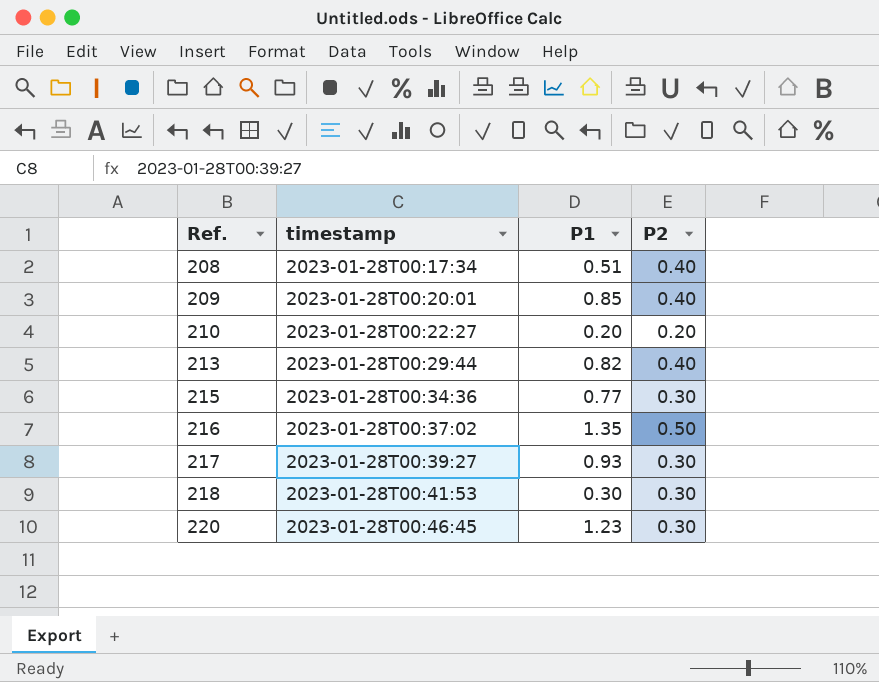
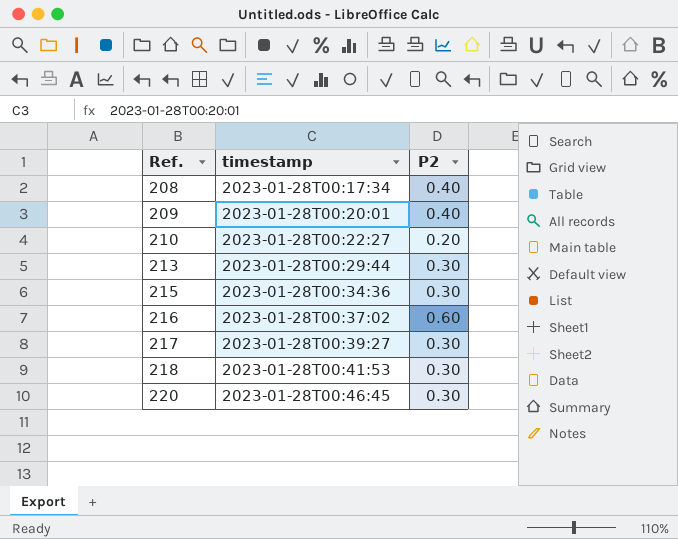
column P1 | position: 3 -> none
213 | P2: 0.40 -> 0.30
216 | P2: 0.50 -> 0.60

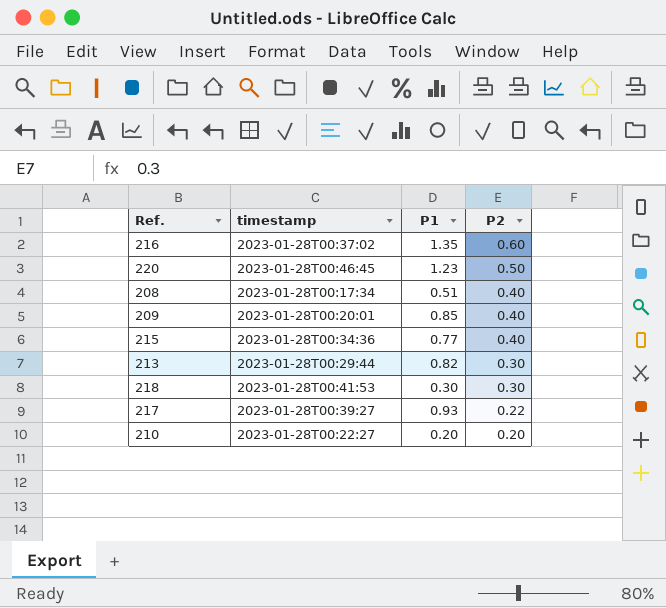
row order: Ref. ascending -> P2 descending
column P1 | position: none -> 3
220 | P2: 0.30 -> 0.50
215 | P2: 0.30 -> 0.40
217 | P2: 0.30 -> 0.22

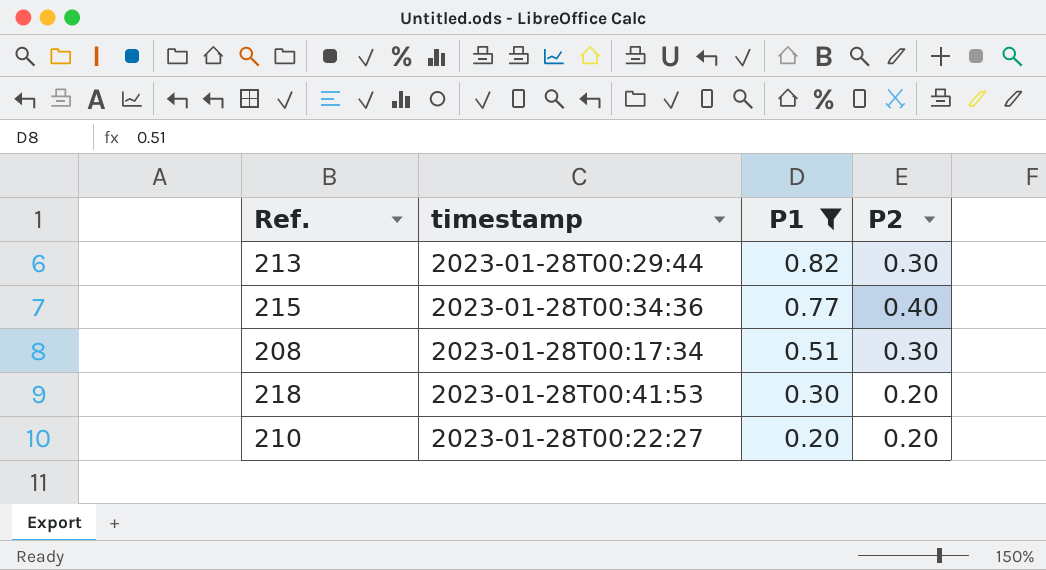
filter: none -> P1 <= 0.82
row order: P2 descending -> P1 descending
208 | P2: 0.40 -> 0.30
218 | P2: 0.30 -> 0.20

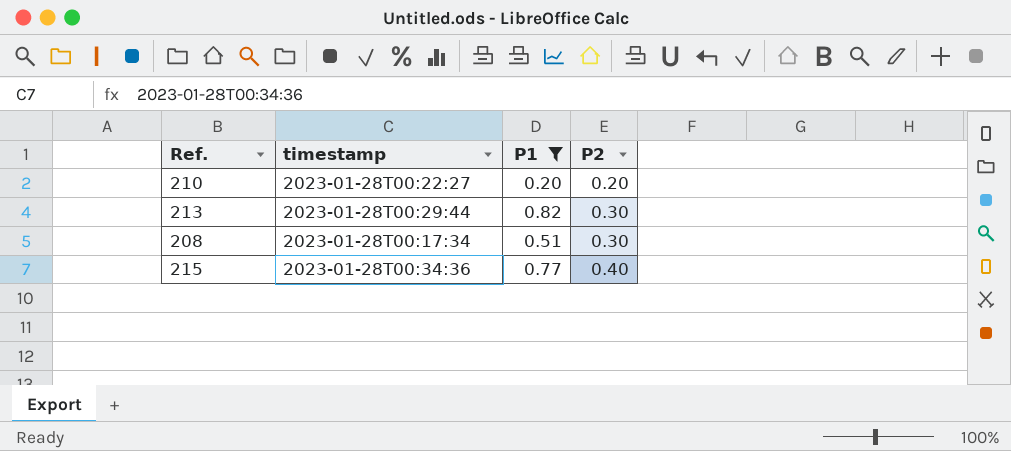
row order: P1 descending -> P2 ascending
row 218: 2023-01-28T00:41:53 | 0.30 | 0.20 -> none

